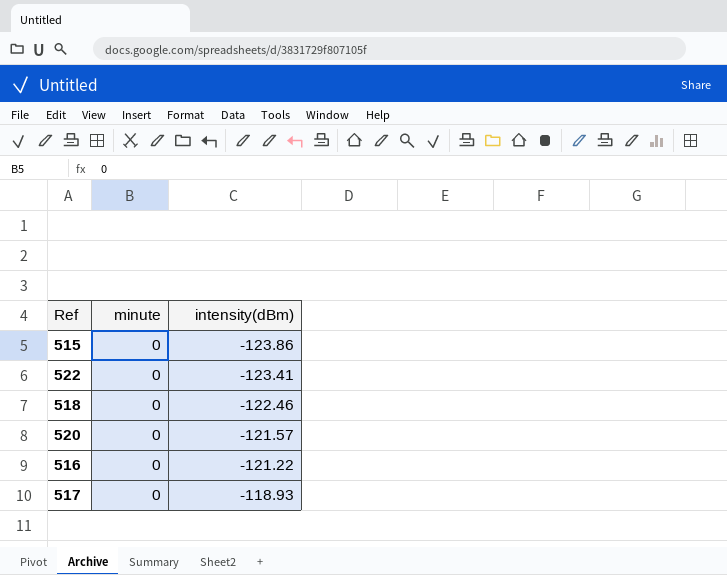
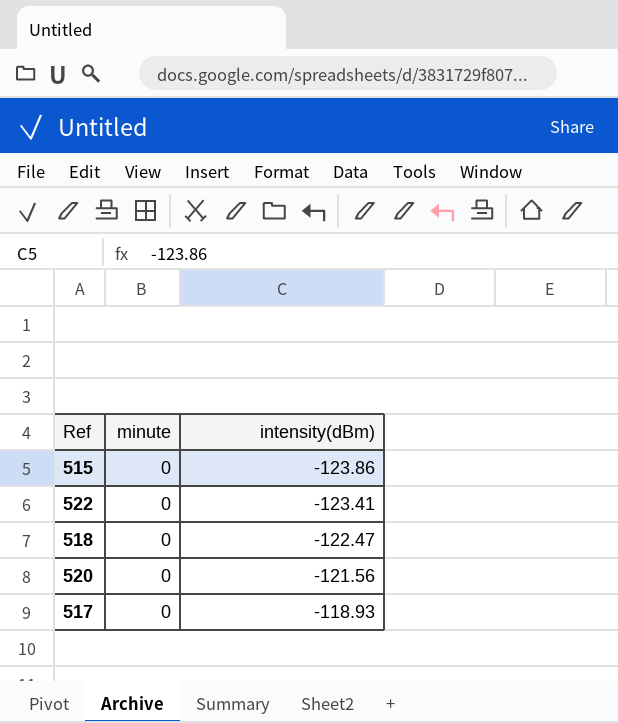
row 516: 0 | -121.22 -> none
518 | intensity(dBm): -122.46 -> -122.47
520 | intensity(dBm): -121.57 -> -121.56

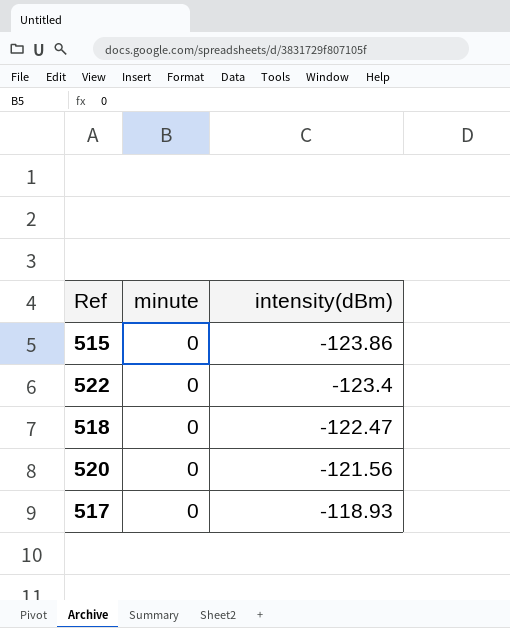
522 | intensity(dBm): -123.41 -> -123.4

